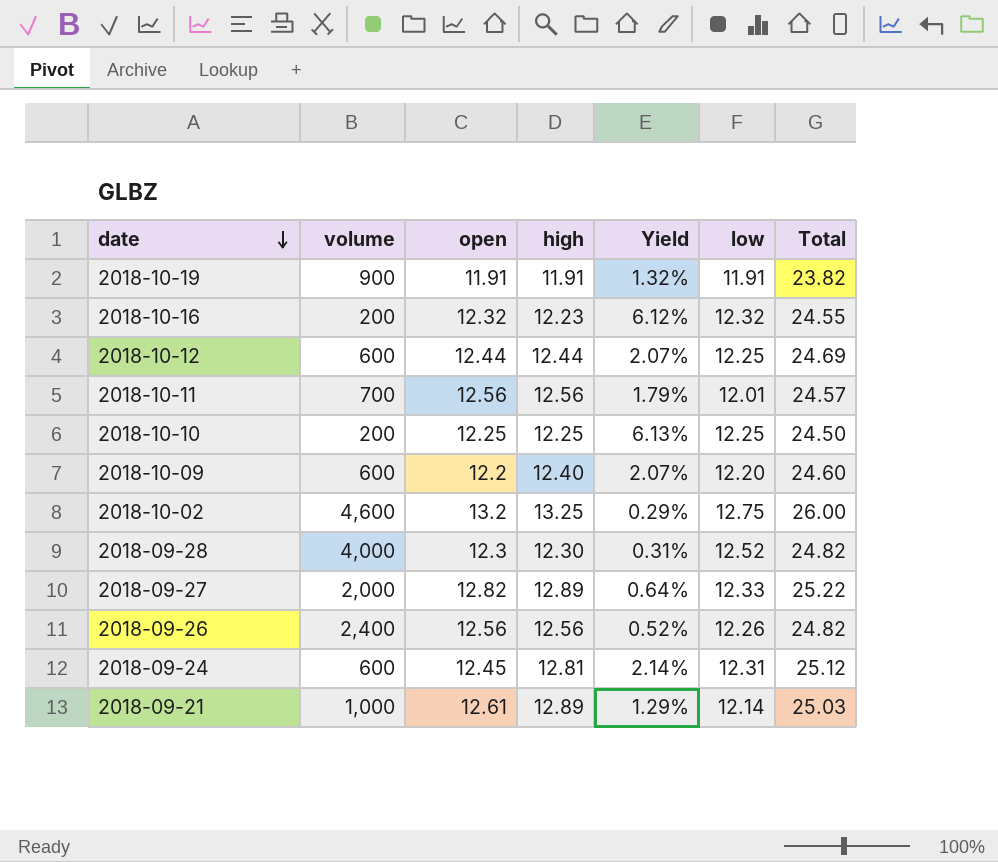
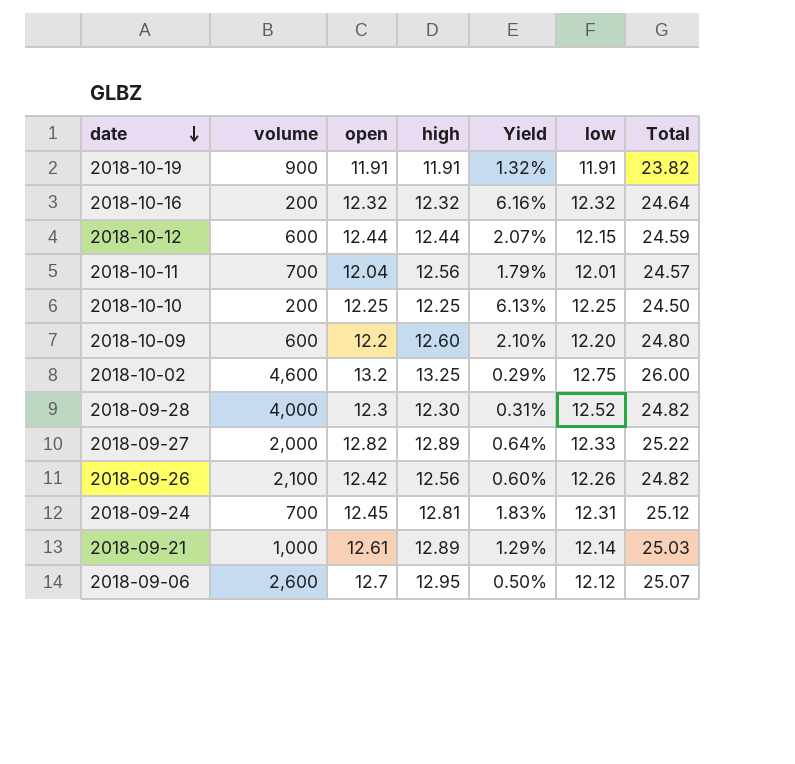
2018-10-16 | high: 12.23 -> 12.32
2018-10-16 | Yield: 6.12% -> 6.16%
2018-10-16 | Total: 24.55 -> 24.64
2018-10-12 | low: 12.25 -> 12.15
2018-10-12 | Total: 24.69 -> 24.59
2018-10-11 | open: 12.56 -> 12.04
2018-10-09 | high: 12.40 -> 12.60
2018-10-09 | Yield: 2.07% -> 2.10%
2018-10-09 | Total: 24.60 -> 24.80
2018-09-26 | volume: 2,400 -> 2,100
2018-09-26 | open: 12.56 -> 12.42
2018-09-26 | Yield: 0.52% -> 0.60%
2018-09-24 | volume: 600 -> 700
2018-09-24 | Yield: 2.14% -> 1.83%
row 2018-09-06: none -> 2,600 | 12.7 | 12.95 | 0.50% | 12.12 | 25.07

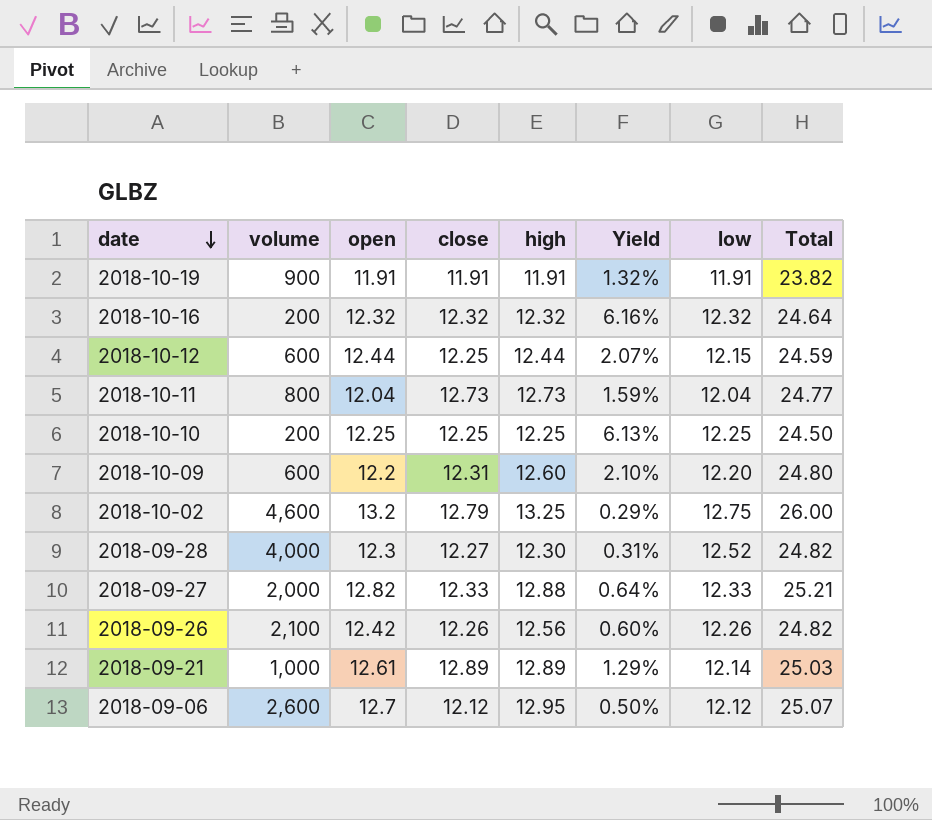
column close | position: none -> 4
row 2018-09-24: 700 | 12.45 | 12.81 | 1.83% | 12.31 | 25.12 -> none
2018-10-11 | volume: 700 -> 800
2018-10-11 | high: 12.56 -> 12.73
2018-10-11 | Yield: 1.79% -> 1.59%
2018-10-11 | low: 12.01 -> 12.04
2018-10-11 | Total: 24.57 -> 24.77
2018-09-27 | high: 12.89 -> 12.88
2018-09-27 | Total: 25.22 -> 25.21

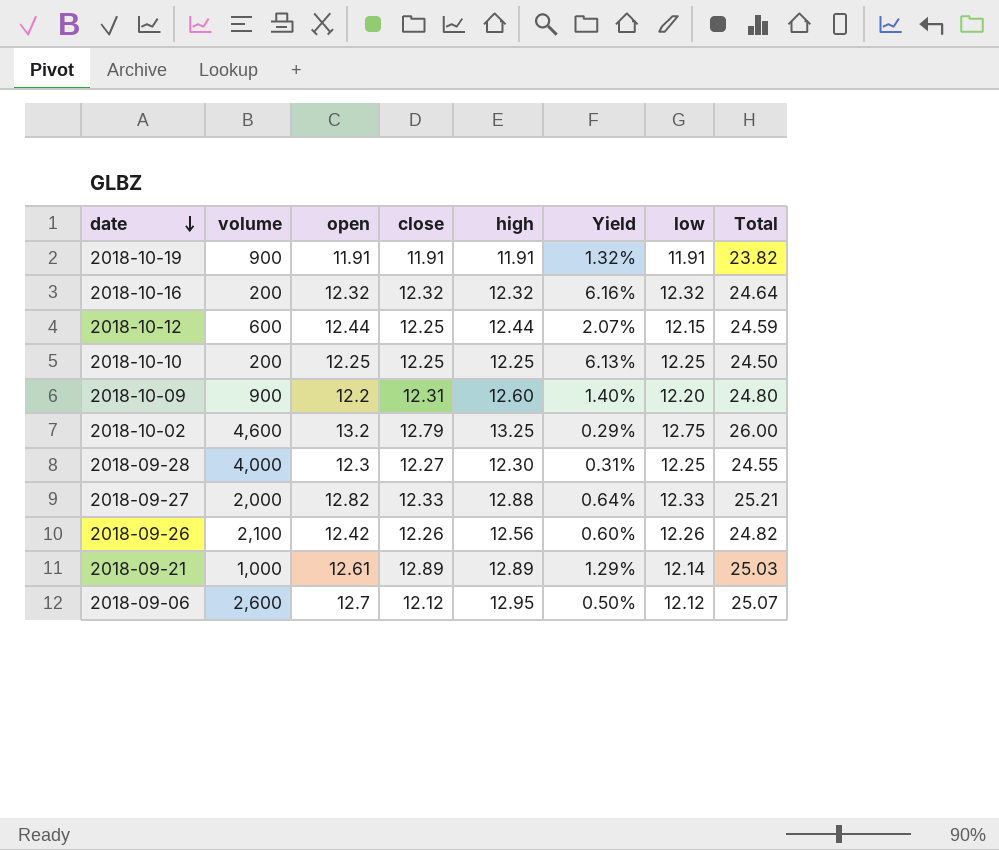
row 2018-10-11: 800 | 12.04 | 12.73 | 12.73 | 1.59% | 12.04 | 24.77 -> none
2018-10-09 | volume: 600 -> 900
2018-10-09 | Yield: 2.10% -> 1.40%
2018-09-28 | low: 12.52 -> 12.25
2018-09-28 | Total: 24.82 -> 24.55

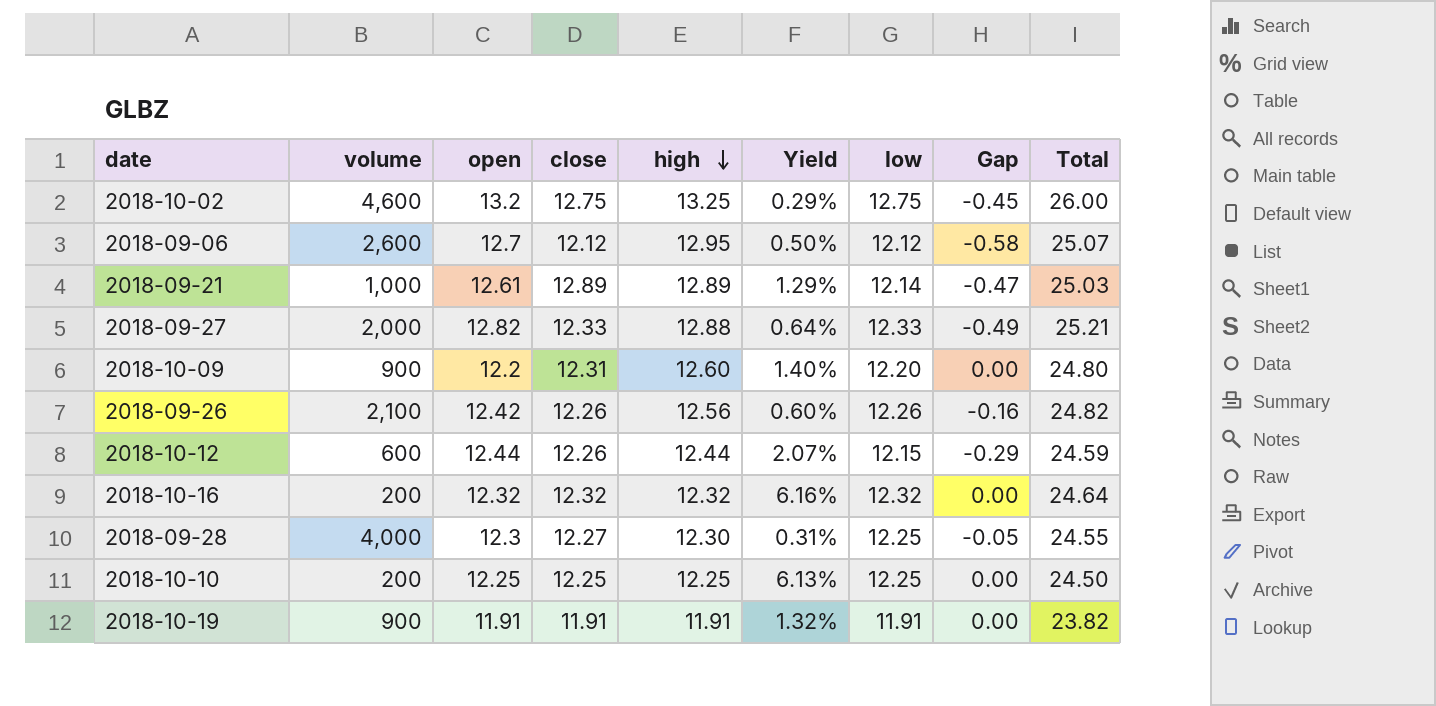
row order: date descending -> high descending
column Gap | formula: none -> [low] - [open]
2018-10-02 | close: 12.79 -> 12.75
2018-10-12 | close: 12.25 -> 12.26

